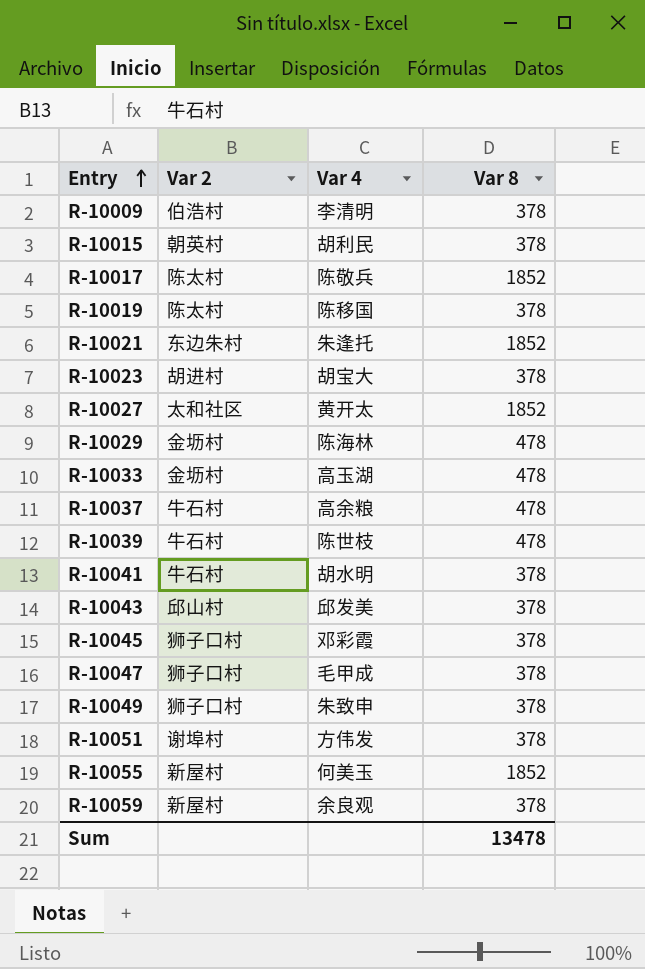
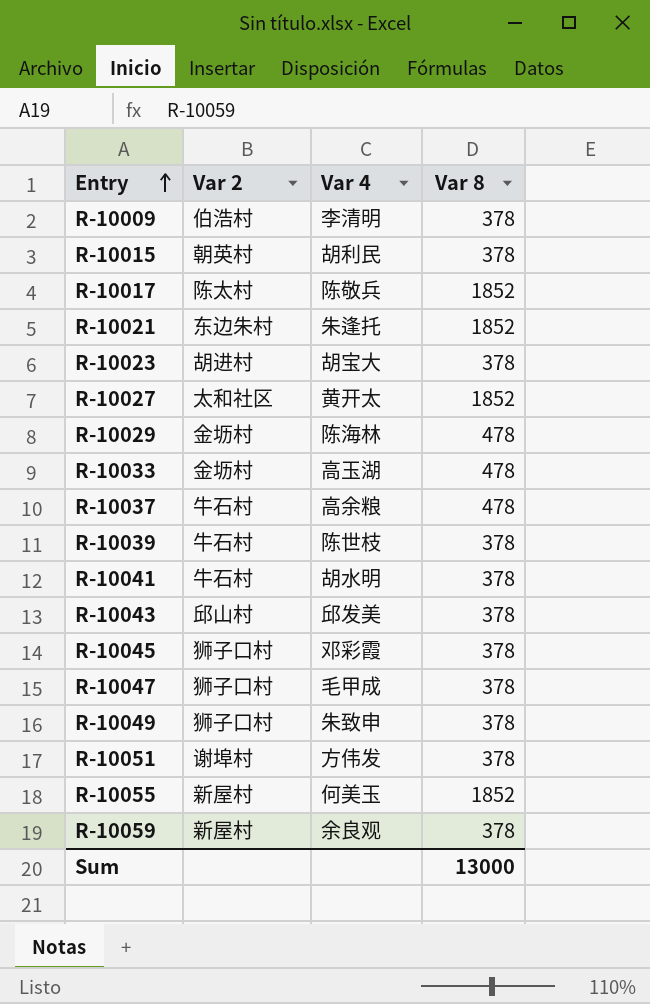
row R-10019: 陈太村 | 陈移国 | 378 -> none
R-10039 | Var 8: 478 -> 378
Sum | Var 8: 13478 -> 13000

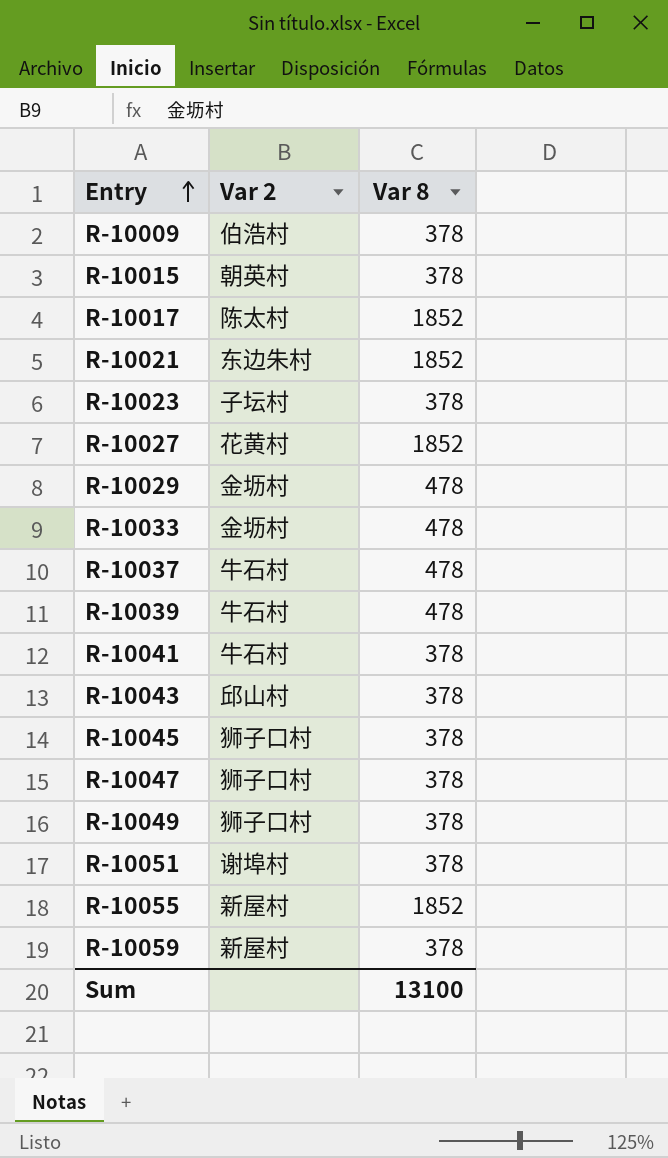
column Var 4 | position: 3 -> none
R-10023 | Var 2: 胡进村 -> 子坛村
R-10027 | Var 2: 太和社区 -> 花黄村
R-10039 | Var 8: 378 -> 478
Sum | Var 8: 13000 -> 13100

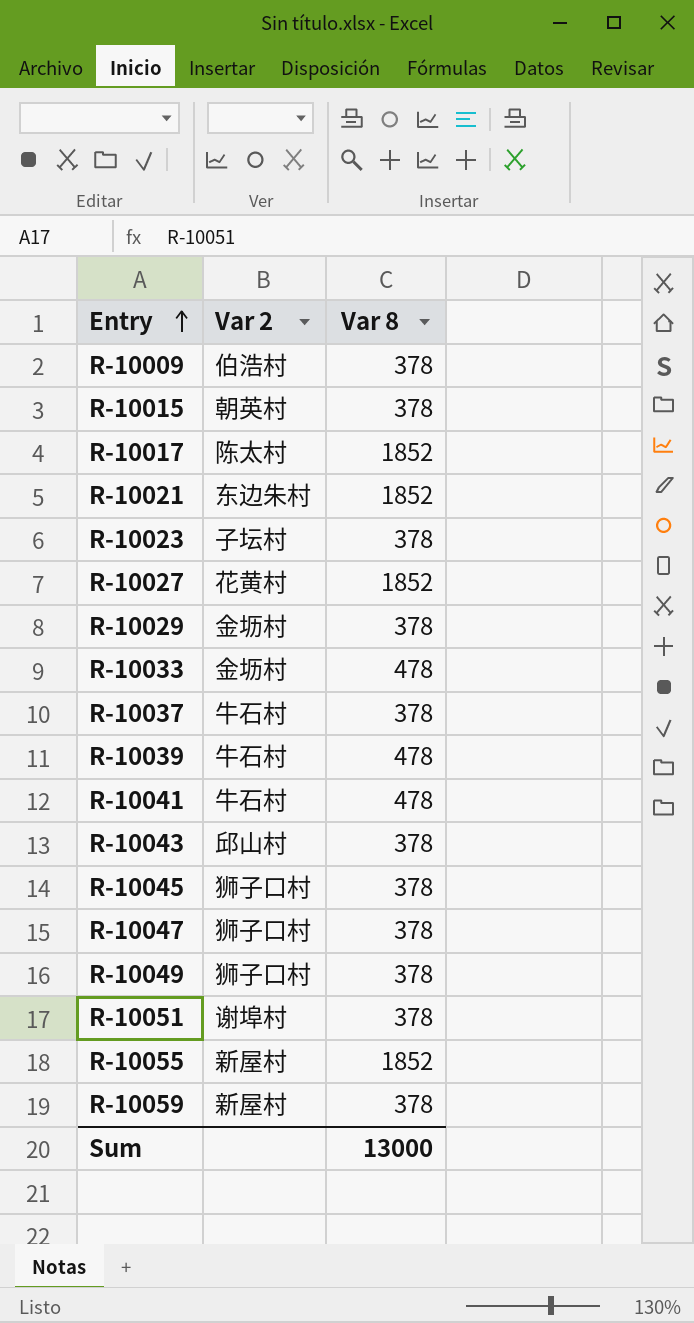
R-10029 | Var 8: 478 -> 378
R-10037 | Var 8: 478 -> 378
R-10041 | Var 8: 378 -> 478
Sum | Var 8: 13100 -> 13000

